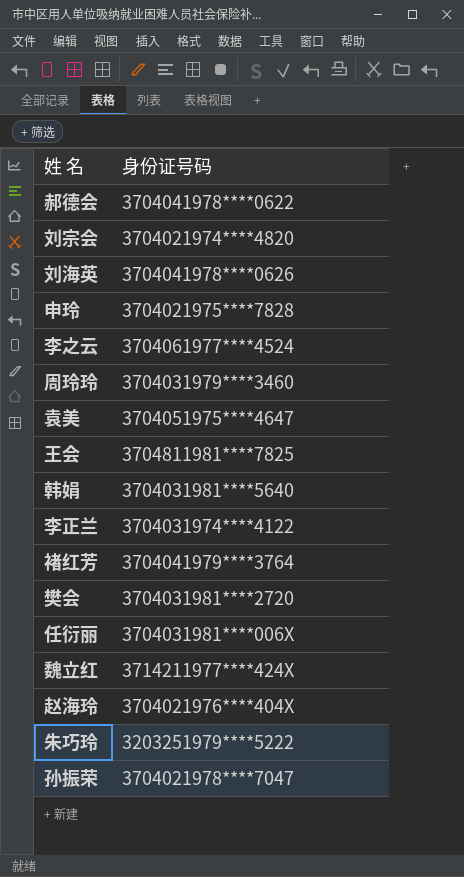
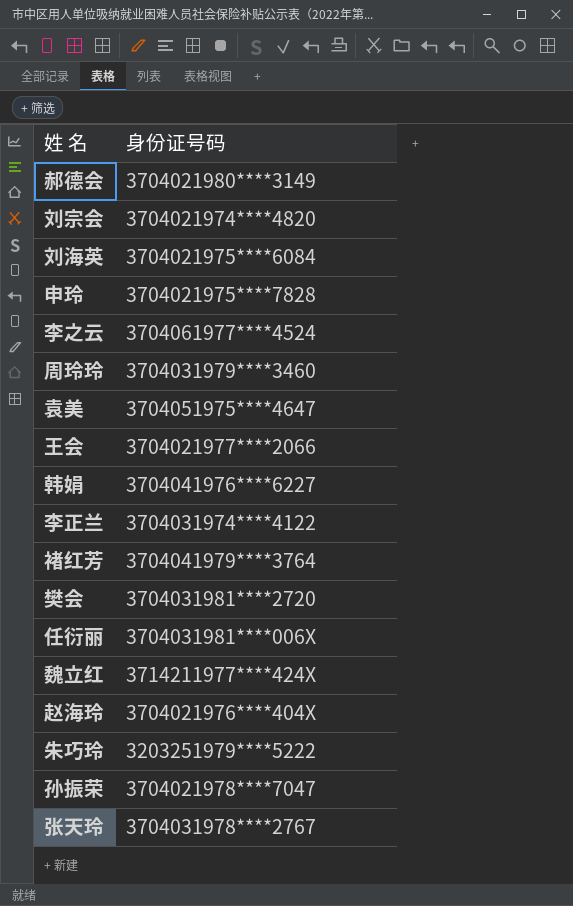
郝德会 | 身份证号码: 3704041978****0622 -> 3704021980****3149
刘海英 | 身份证号码: 3704041978****0626 -> 3704021975****6084
王会 | 身份证号码: 3704811981****7825 -> 3704021977****2066
韩娟 | 身份证号码: 3704031981****5640 -> 3704041976****6227
row 张天玲: none -> 3704031978****2767

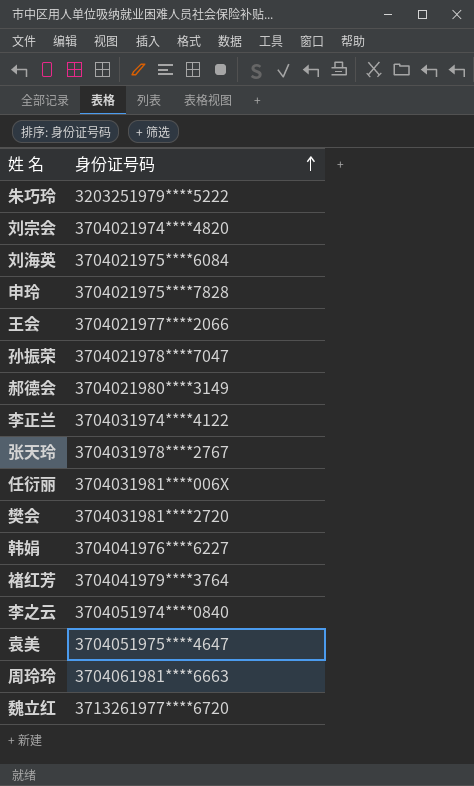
row order: none -> 身份证号码 ascending
row 赵海玲: 3704021976****404X -> none
李之云 | 身份证号码: 3704061977****4524 -> 3704051974****0840
周玲玲 | 身份证号码: 3704031979****3460 -> 3704061981****6663
魏立红 | 身份证号码: 3714211977****424X -> 3713261977****6720

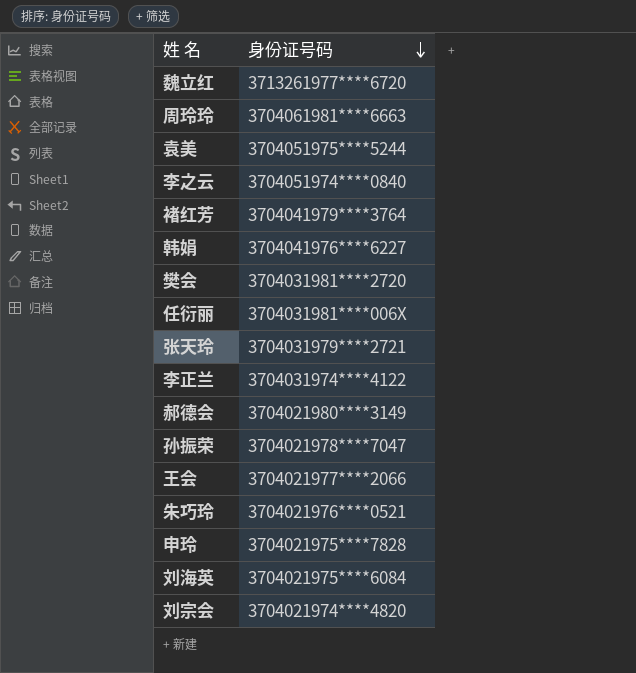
row order: 身份证号码 ascending -> 身份证号码 descending
袁美 | 身份证号码: 3704051975****4647 -> 3704051975****5244
张天玲 | 身份证号码: 3704031978****2767 -> 3704031979****2721
朱巧玲 | 身份证号码: 3203251979****5222 -> 3704021976****0521

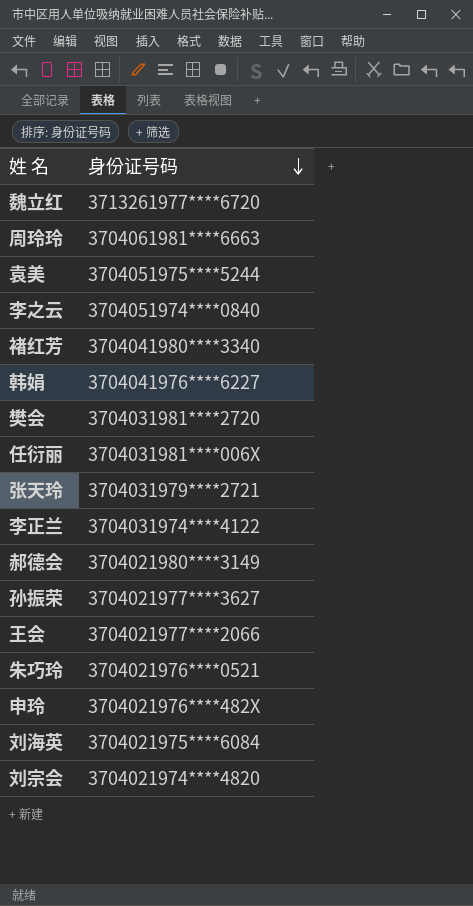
褚红芳 | 身份证号码: 3704041979****3764 -> 3704041980****3340
孙振荣 | 身份证号码: 3704021978****7047 -> 3704021977****3627
申玲 | 身份证号码: 3704021975****7828 -> 3704021976****482X

